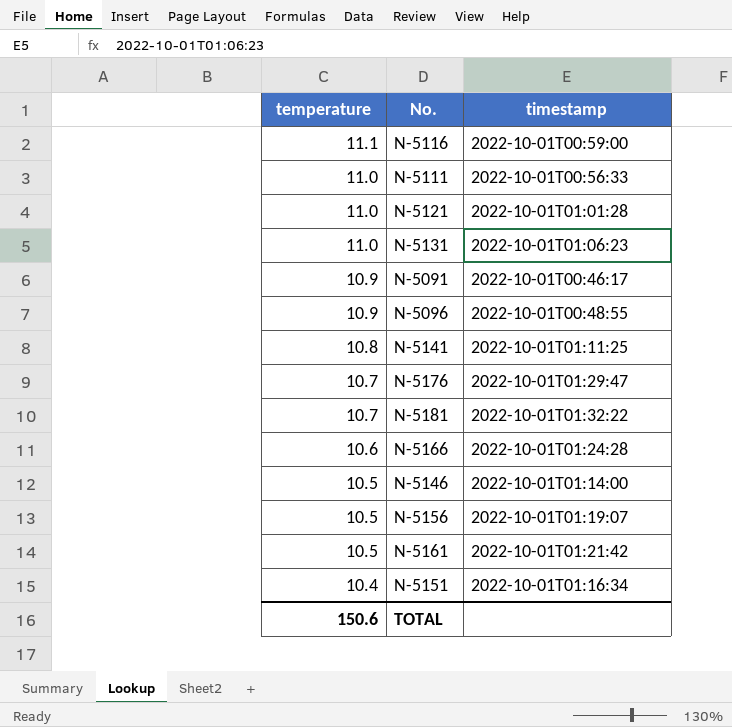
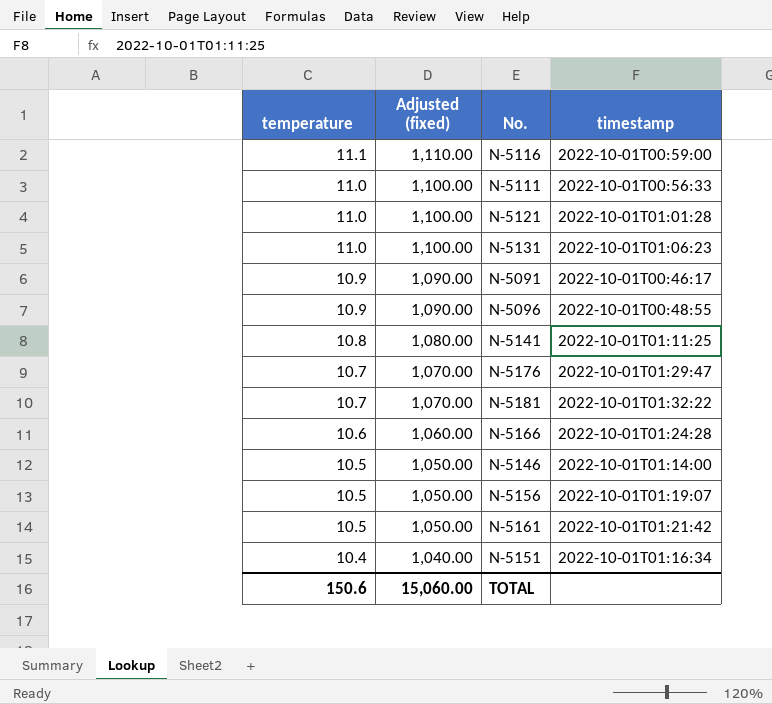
column Adjusted (fixed) | formula: none -> [temperature] * 100

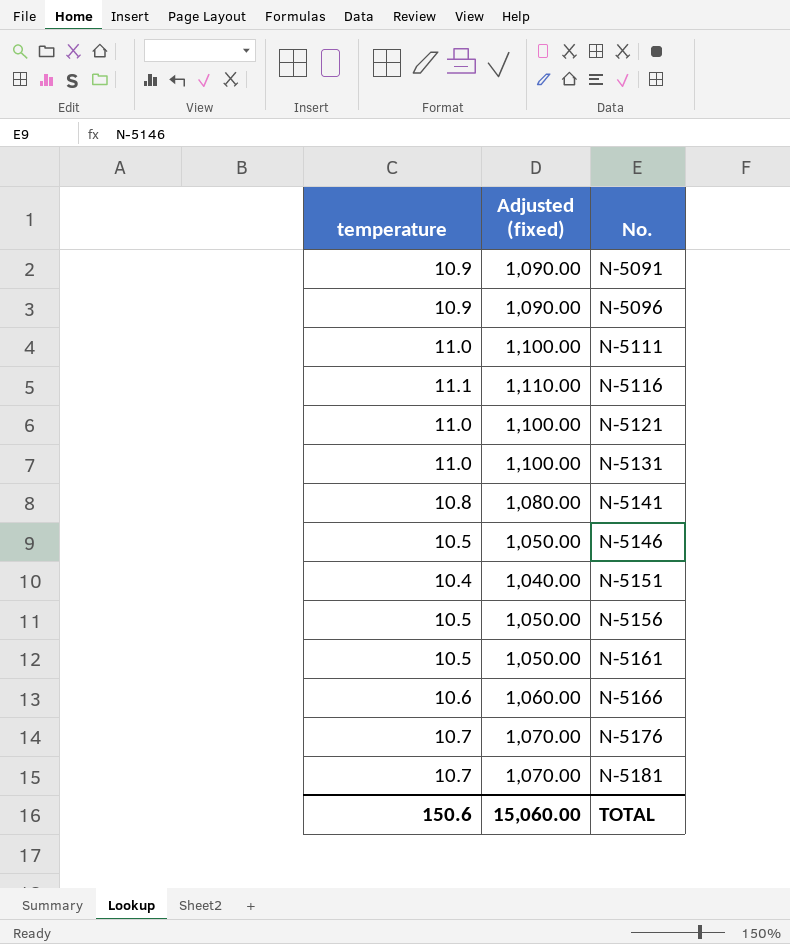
row order: temperature descending -> No. ascending
column timestamp | position: 4 -> none

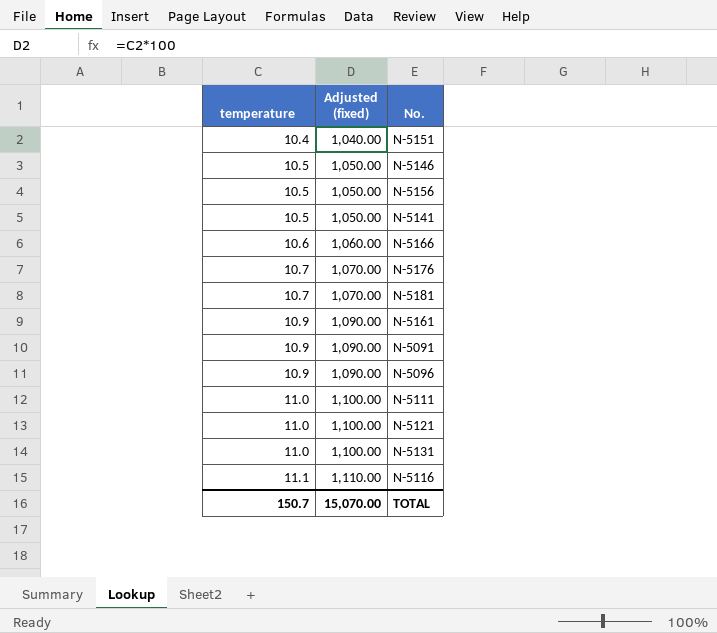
row order: No. ascending -> temperature ascending
N-5141 | temperature: 10.8 -> 10.5
N-5141 | Adjusted (fixed): 1,080.00 -> 1,050.00
N-5161 | temperature: 10.5 -> 10.9
N-5161 | Adjusted (fixed): 1,050.00 -> 1,090.00
TOTAL | temperature: 150.6 -> 150.7
TOTAL | Adjusted (fixed): 15,060.00 -> 15,070.00

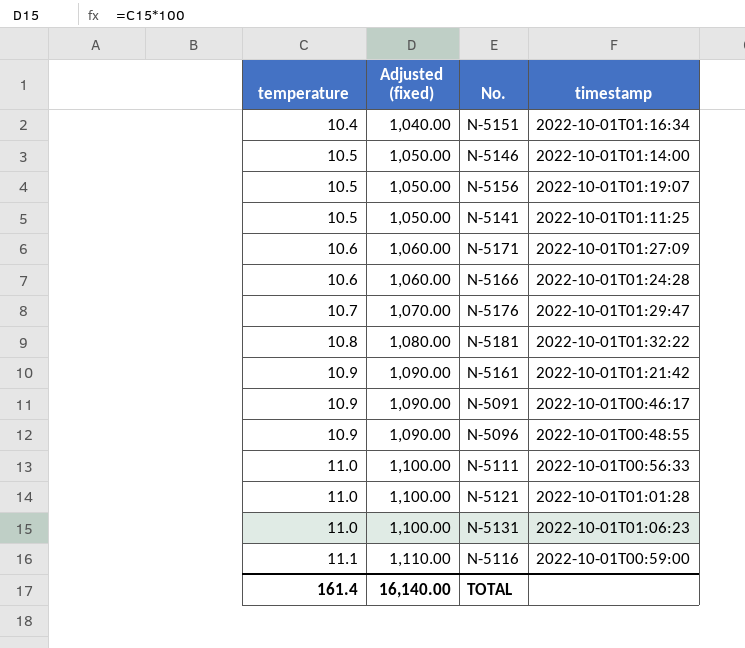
column timestamp | position: none -> 4
row N-5171: none -> 10.6 | 1,060.00 | 2022-10-01T01:27:09
N-5181 | temperature: 10.7 -> 10.8
N-5181 | Adjusted (fixed): 1,070.00 -> 1,080.00
TOTAL | temperature: 150.7 -> 161.4
TOTAL | Adjusted (fixed): 15,070.00 -> 16,140.00

